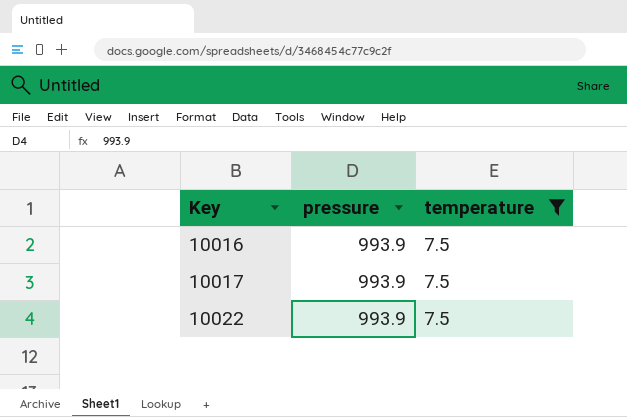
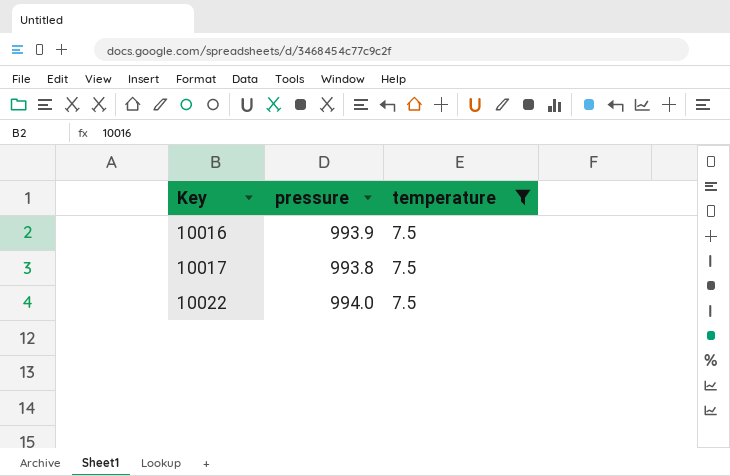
10017 | pressure: 993.9 -> 993.8
10022 | pressure: 993.9 -> 994.0

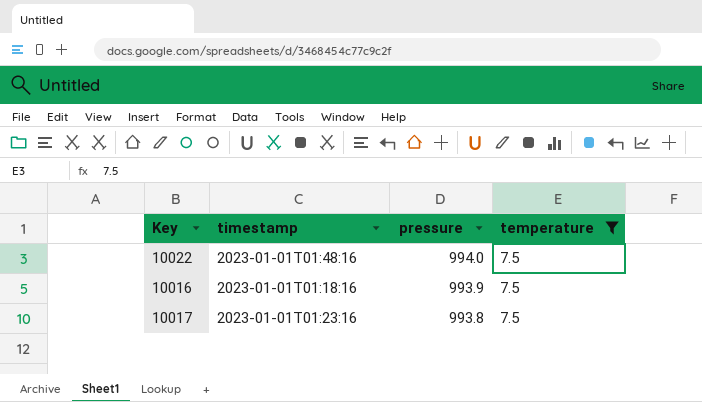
row order: Key ascending -> pressure descending
column timestamp | position: none -> 2

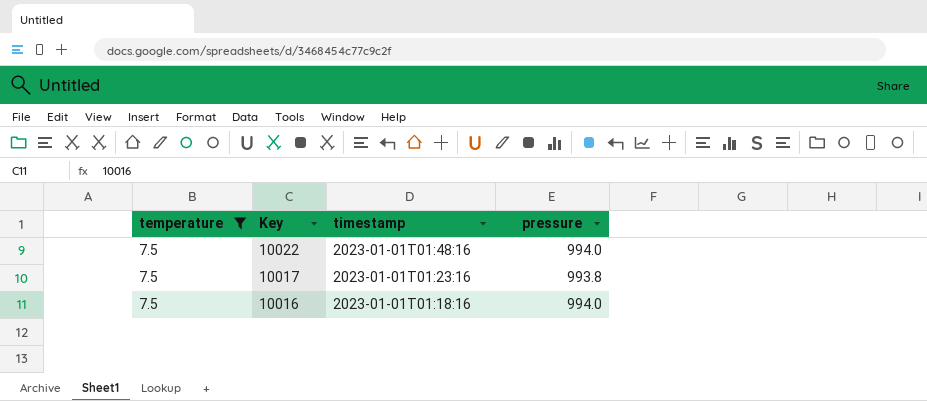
row order: pressure descending -> Key descending
column temperature | position: 4 -> 1
10016 | pressure: 993.9 -> 994.0

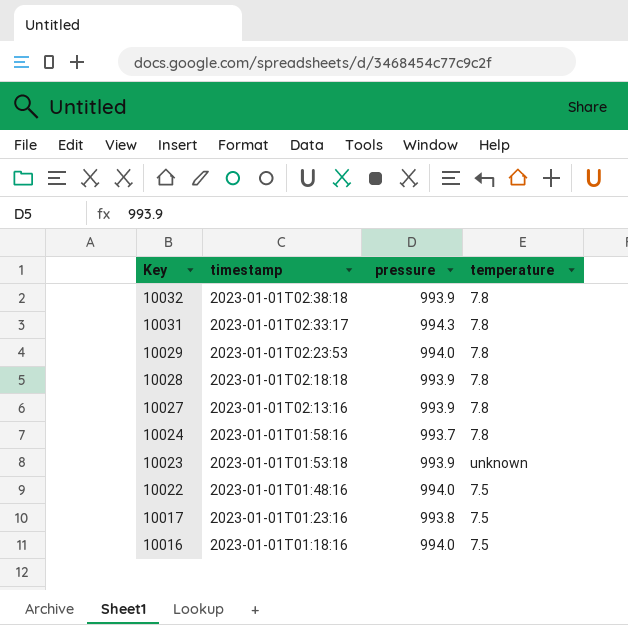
filter: temperature = 7.5 -> none
column temperature | position: 1 -> 4

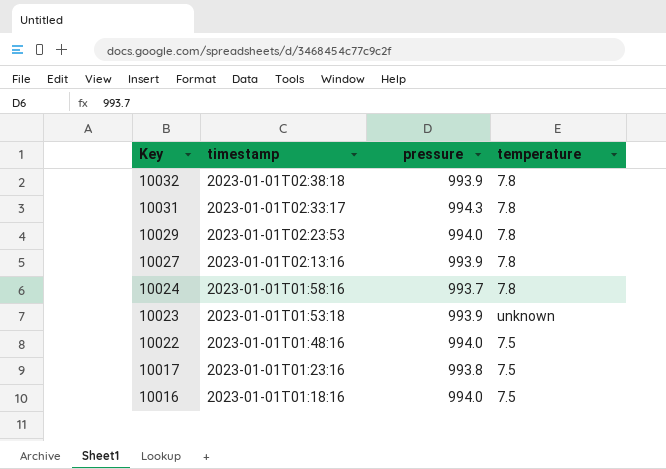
row 10028: 2023-01-01T02:18:18 | 993.9 | 7.8 -> none

